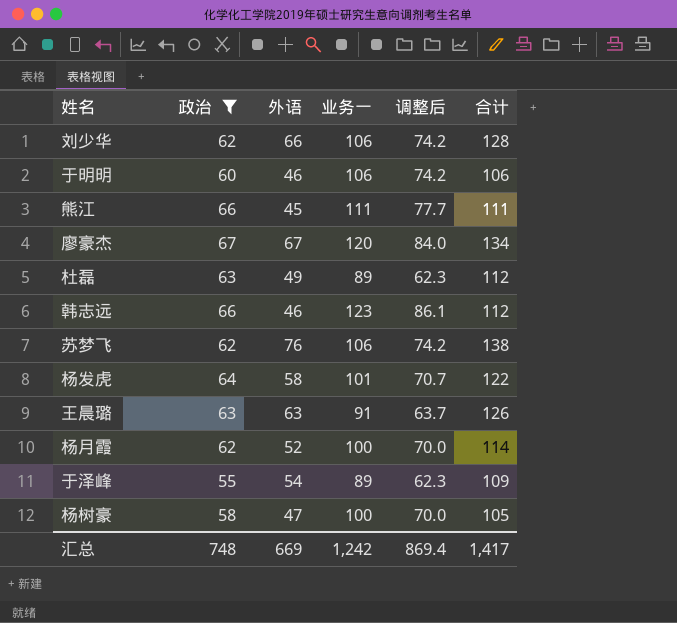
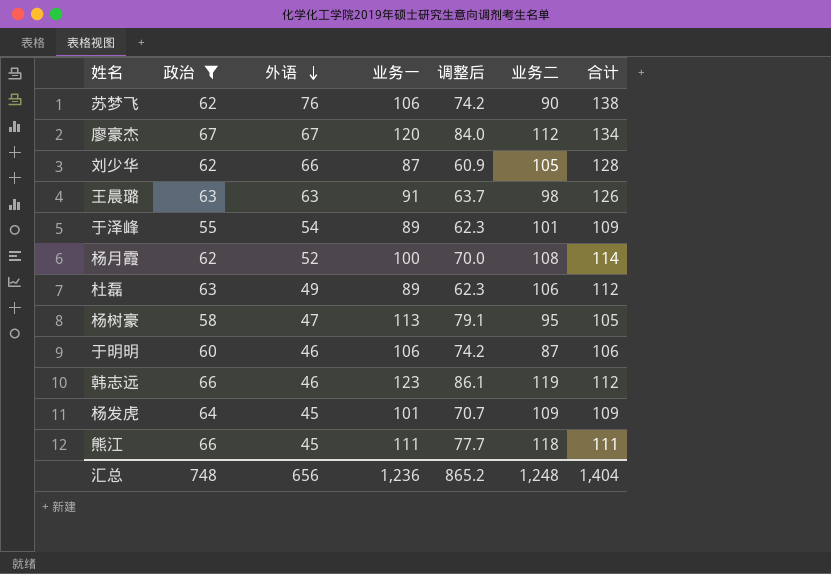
row order: none -> 外语 descending
column 业务二 | position: none -> 6
刘少华 | 业务一: 106 -> 87
刘少华 | 调整后: 74.2 -> 60.9
杨树豪 | 业务一: 100 -> 113
杨树豪 | 调整后: 70.0 -> 79.1
杨发虎 | 外语: 58 -> 45
杨发虎 | 合计: 122 -> 109
汇总 | 外语: 669 -> 656
汇总 | 业务一: 1,242 -> 1,236
汇总 | 调整后: 869.4 -> 865.2
汇总 | 合计: 1,417 -> 1,404

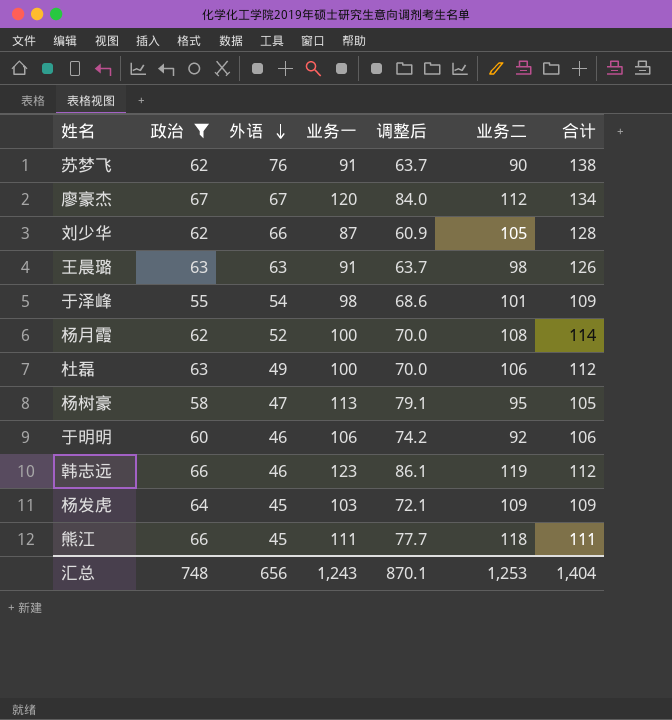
苏梦飞 | 业务一: 106 -> 91
苏梦飞 | 调整后: 74.2 -> 63.7
于泽峰 | 业务一: 89 -> 98
于泽峰 | 调整后: 62.3 -> 68.6
杜磊 | 业务一: 89 -> 100
杜磊 | 调整后: 62.3 -> 70.0
于明明 | 业务二: 87 -> 92
杨发虎 | 业务一: 101 -> 103
杨发虎 | 调整后: 70.7 -> 72.1
汇总 | 业务一: 1,236 -> 1,243
汇总 | 调整后: 865.2 -> 870.1
汇总 | 业务二: 1,248 -> 1,253

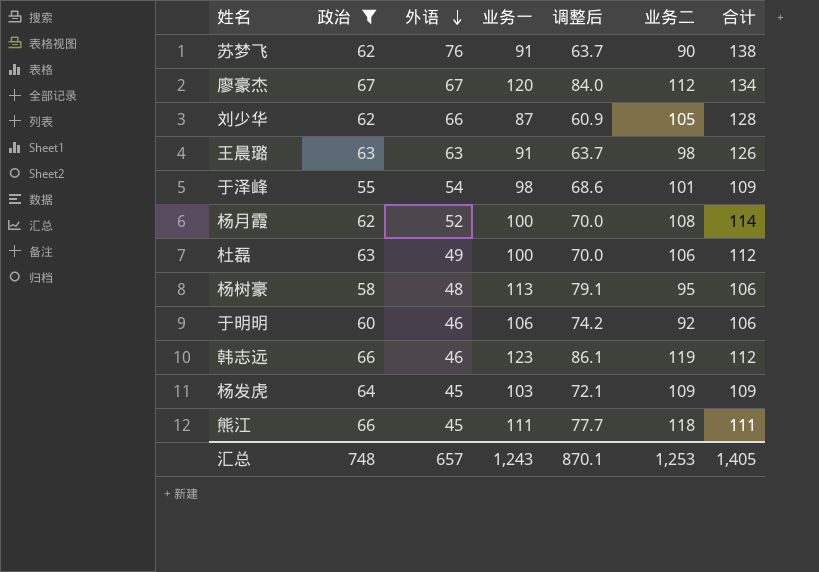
杨树豪 | 外语: 47 -> 48
杨树豪 | 合计: 105 -> 106
汇总 | 外语: 656 -> 657
汇总 | 合计: 1,404 -> 1,405

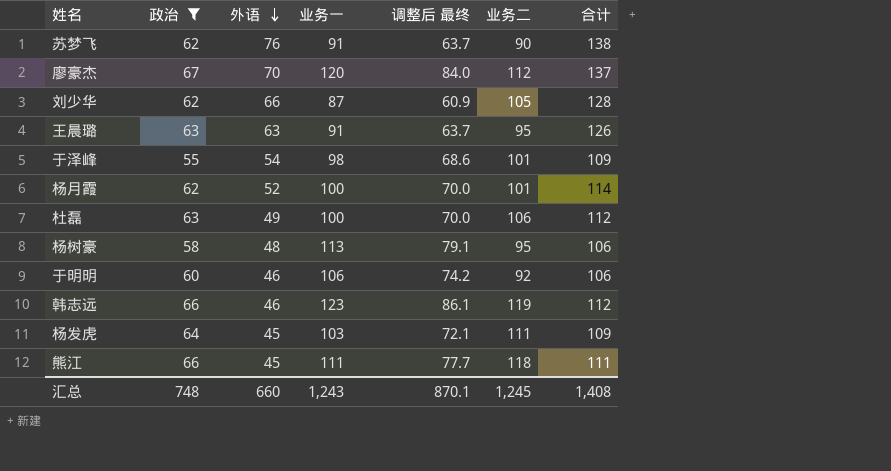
column name: 调整后 -> 调整后 最终
廖豪杰 | 外语: 67 -> 70
廖豪杰 | 合计: 134 -> 137
王晨璐 | 业务二: 98 -> 95
杨月霞 | 业务二: 108 -> 101
杨发虎 | 业务二: 109 -> 111
汇总 | 外语: 657 -> 660
汇总 | 业务二: 1,253 -> 1,245
汇总 | 合计: 1,405 -> 1,408

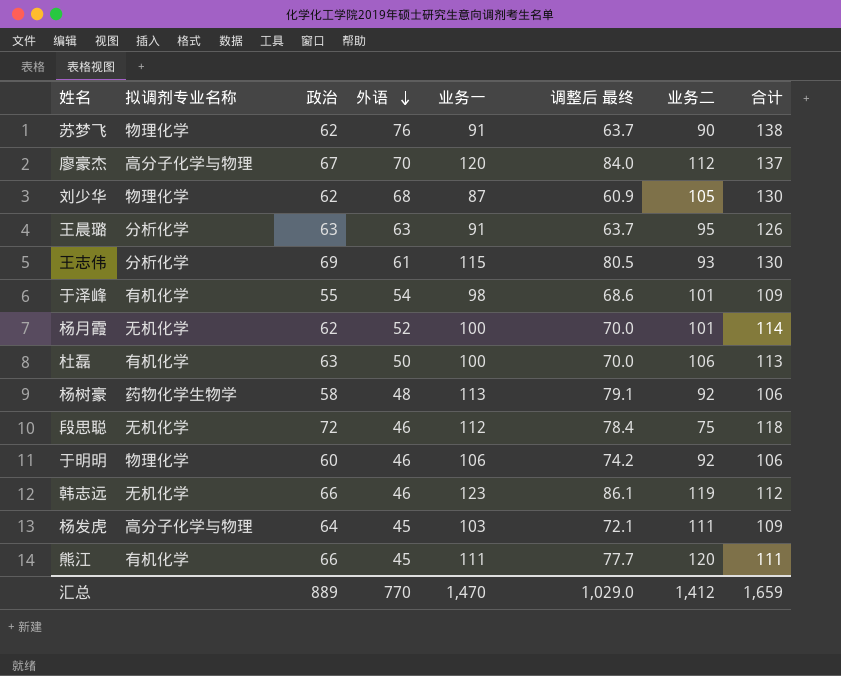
filter: 政治 <= 67 -> none
column 拟调剂专业名称 | position: none -> 2
刘少华 | 外语: 66 -> 68
刘少华 | 合计: 128 -> 130
杜磊 | 外语: 49 -> 50
杜磊 | 合计: 112 -> 113
杨树豪 | 业务二: 95 -> 92
熊江 | 业务二: 118 -> 120
汇总 | 政治: 748 -> 889
汇总 | 外语: 660 -> 770
汇总 | 业务一: 1,243 -> 1,470
汇总 | 调整后 最终: 870.1 -> 1,029.0
汇总 | 业务二: 1,245 -> 1,412
汇总 | 合计: 1,408 -> 1,659

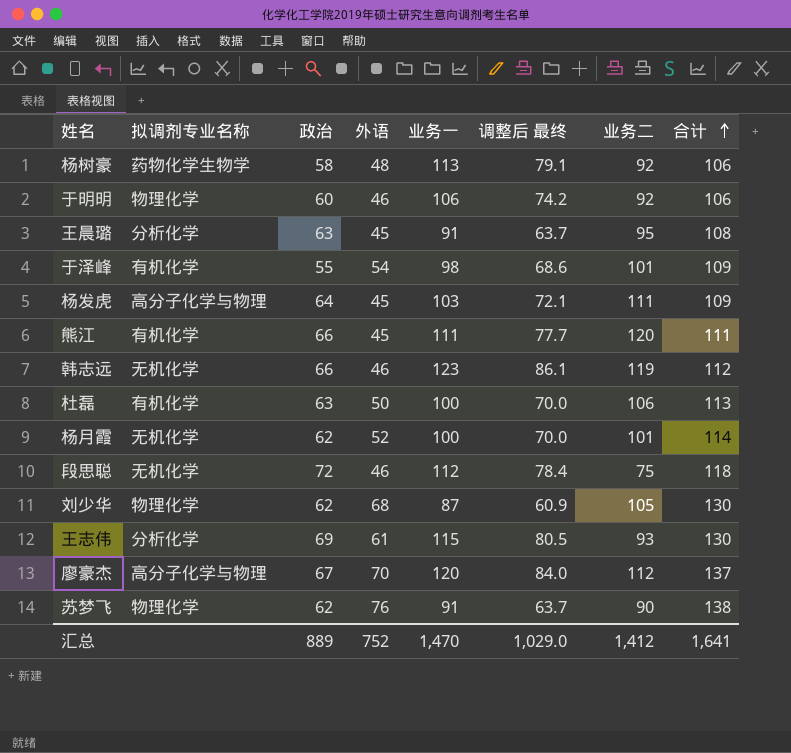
row order: 外语 descending -> 合计 ascending
王晨璐 | 外语: 63 -> 45
王晨璐 | 合计: 126 -> 108
汇总 | 外语: 770 -> 752
汇总 | 合计: 1,659 -> 1,641

